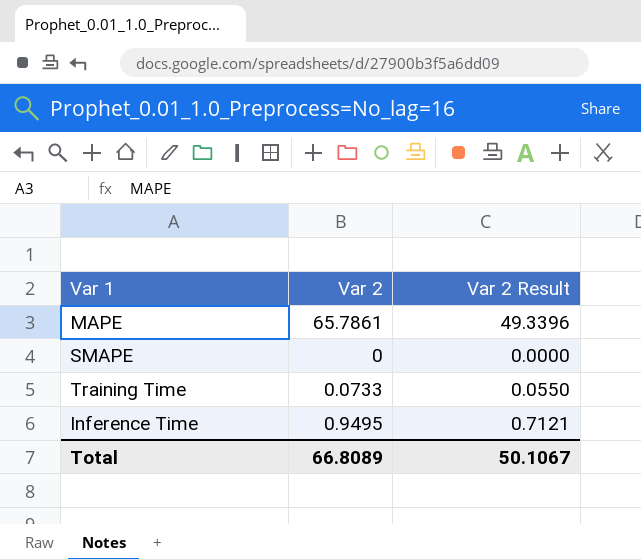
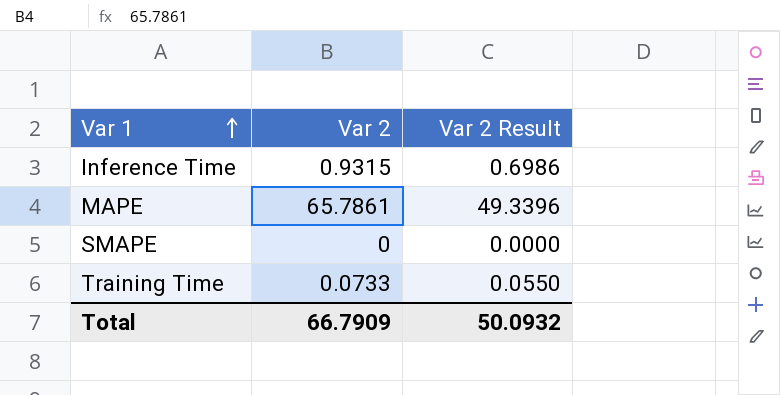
row order: none -> Var 1 ascending
Inference Time | Var 2: 0.9495 -> 0.9315
Inference Time | Var 2 Result: 0.7121 -> 0.6986
Total | Var 2: 66.8089 -> 66.7909
Total | Var 2 Result: 50.1067 -> 50.0932

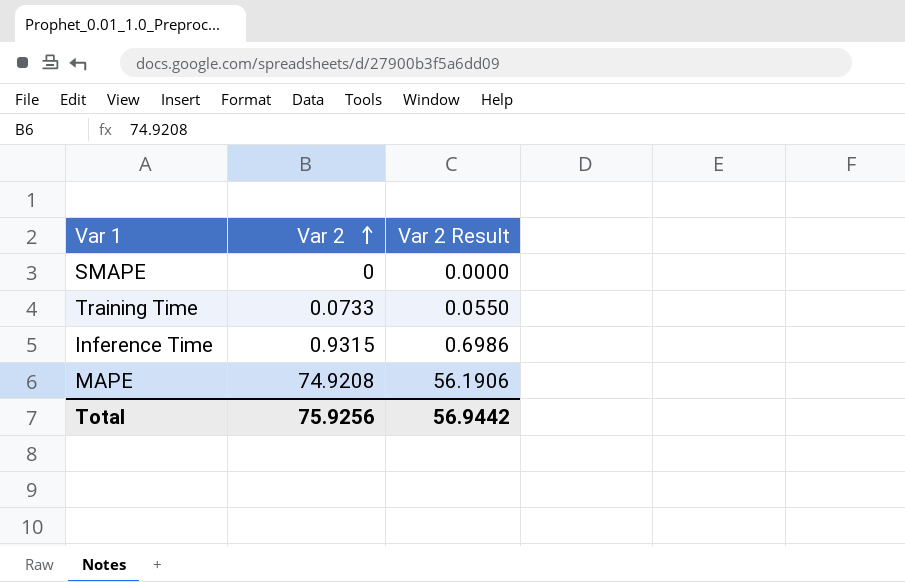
row order: Var 1 ascending -> Var 2 ascending
MAPE | Var 2: 65.7861 -> 74.9208
MAPE | Var 2 Result: 49.3396 -> 56.1906
Total | Var 2: 66.7909 -> 75.9256
Total | Var 2 Result: 50.0932 -> 56.9442

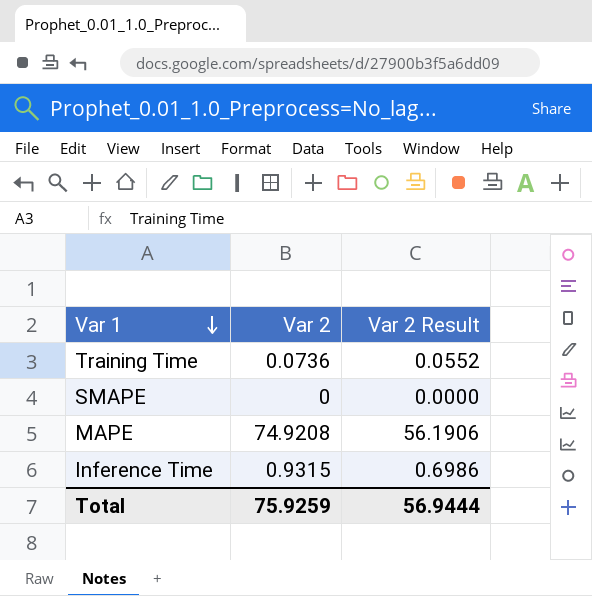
row order: Var 2 ascending -> Var 1 descending
Training Time | Var 2: 0.0733 -> 0.0736
Training Time | Var 2 Result: 0.0550 -> 0.0552
Total | Var 2: 75.9256 -> 75.9259
Total | Var 2 Result: 56.9442 -> 56.9444

